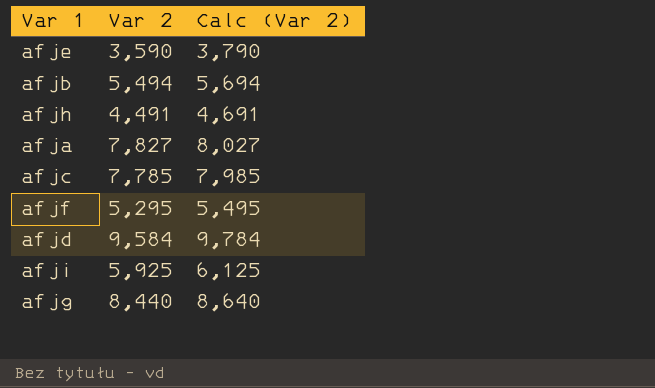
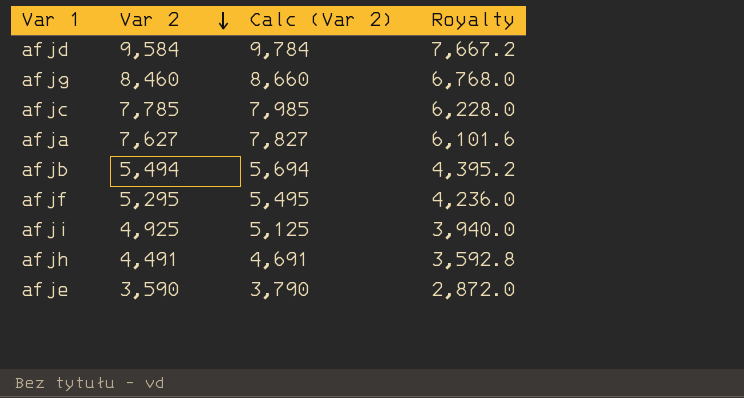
row order: none -> Var 2 descending
column Royalty | formula: none -> [Var 2] * 0.8
afjg | Var 2: 8,440 -> 8,460
afjg | Calc (Var 2): 8,640 -> 8,660
afja | Var 2: 7,827 -> 7,627
afja | Calc (Var 2): 8,027 -> 7,827
afji | Var 2: 5,925 -> 4,925
afji | Calc (Var 2): 6,125 -> 5,125

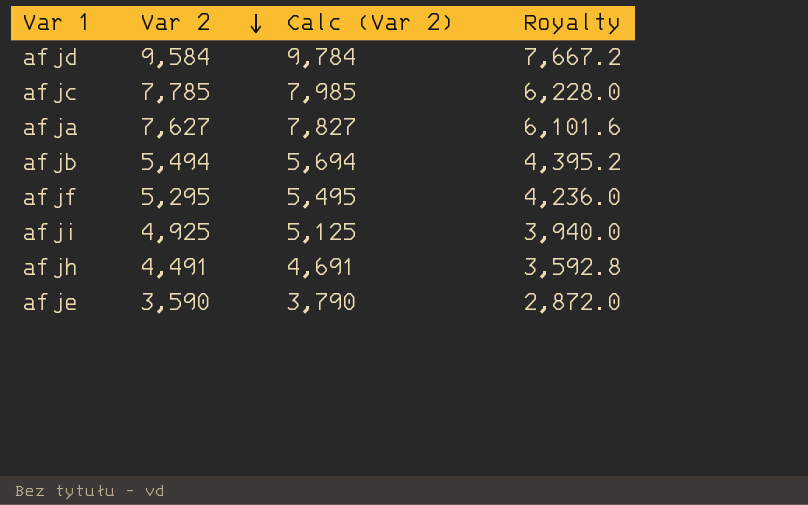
row afjg: 8,460 | 8,660 | 6,768.0 -> none

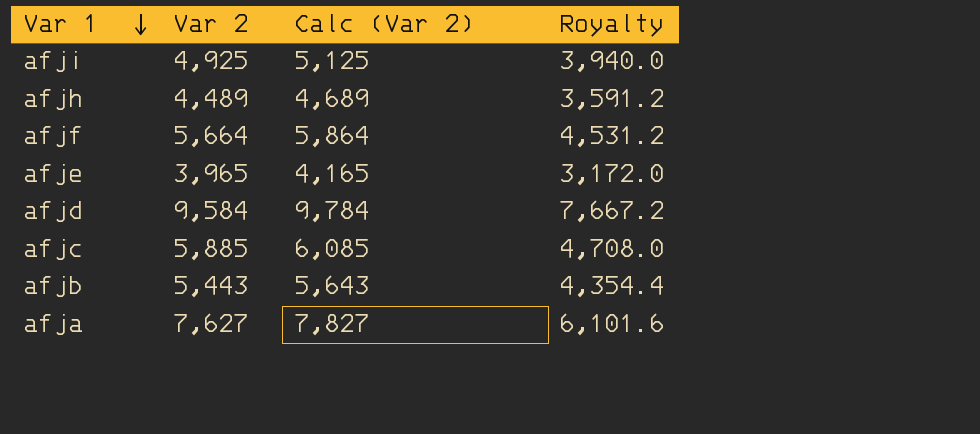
row order: Var 2 descending -> Var 1 descending
afjh | Var 2: 4,491 -> 4,489
afjh | Calc (Var 2): 4,691 -> 4,689
afjh | Royalty: 3,592.8 -> 3,591.2
afjf | Var 2: 5,295 -> 5,664
afjf | Calc (Var 2): 5,495 -> 5,864
afjf | Royalty: 4,236.0 -> 4,531.2
afje | Var 2: 3,590 -> 3,965
afje | Calc (Var 2): 3,790 -> 4,165
afje | Royalty: 2,872.0 -> 3,172.0
afjc | Var 2: 7,785 -> 5,885
afjc | Calc (Var 2): 7,985 -> 6,085
afjc | Royalty: 6,228.0 -> 4,708.0
afjb | Var 2: 5,494 -> 5,443
afjb | Calc (Var 2): 5,694 -> 5,643
afjb | Royalty: 4,395.2 -> 4,354.4

